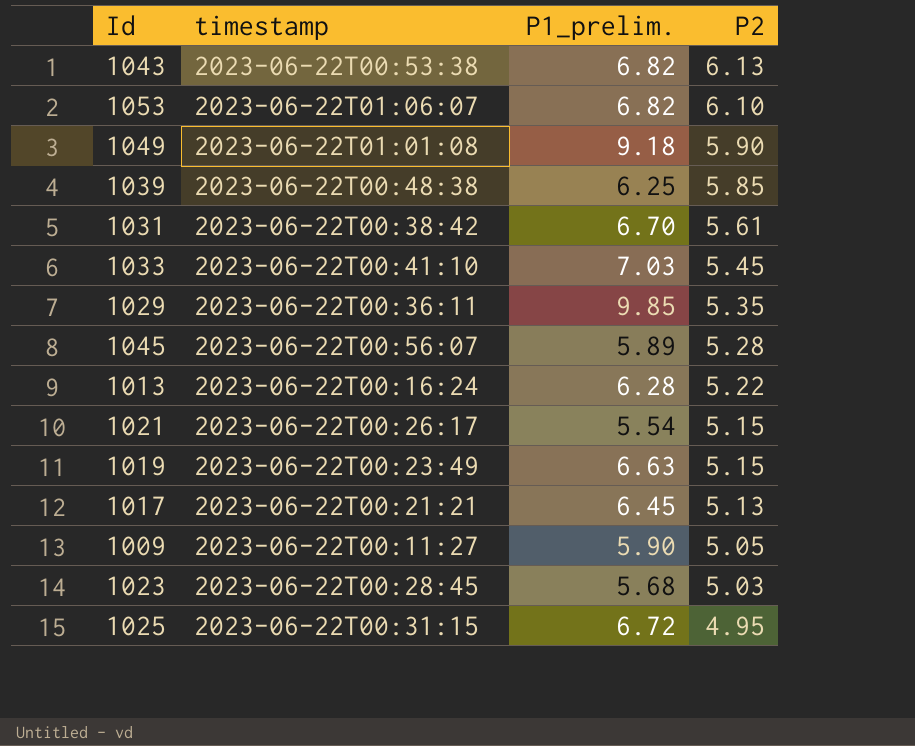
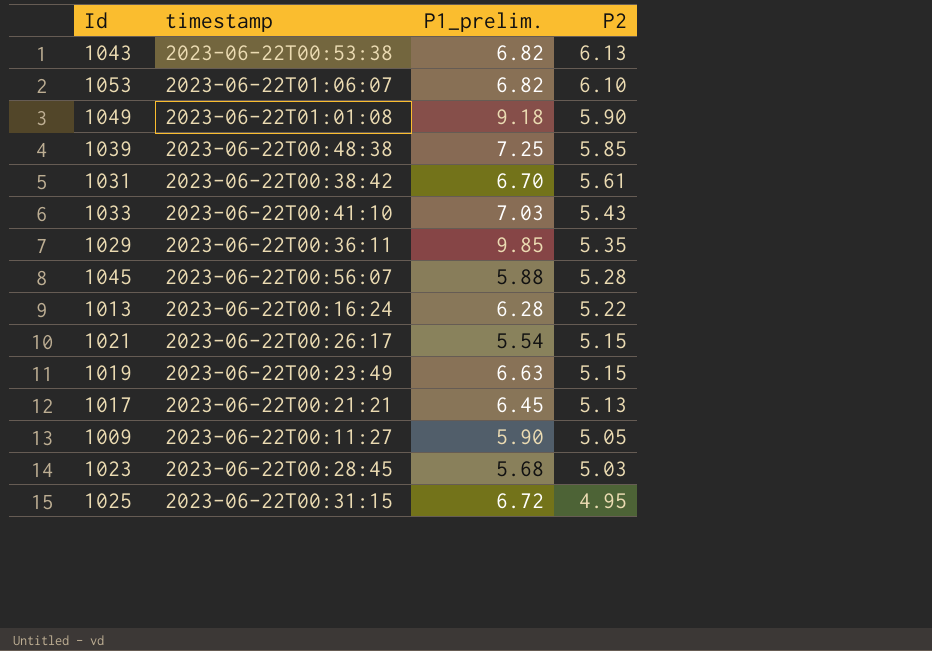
1039 | P1_prelim.: 6.25 -> 7.25
1033 | P2: 5.45 -> 5.43
1045 | P1_prelim.: 5.89 -> 5.88

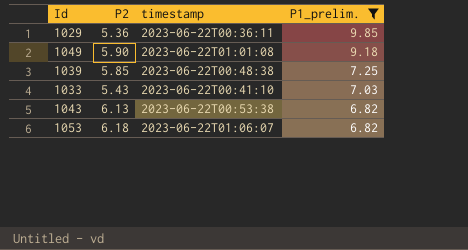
filter: none -> P1_prelim. >= 6.82
row order: P2 descending -> P1_prelim. descending
column P2 | position: 4 -> 2
1029 | P2: 5.35 -> 5.36
1053 | P2: 6.10 -> 6.18

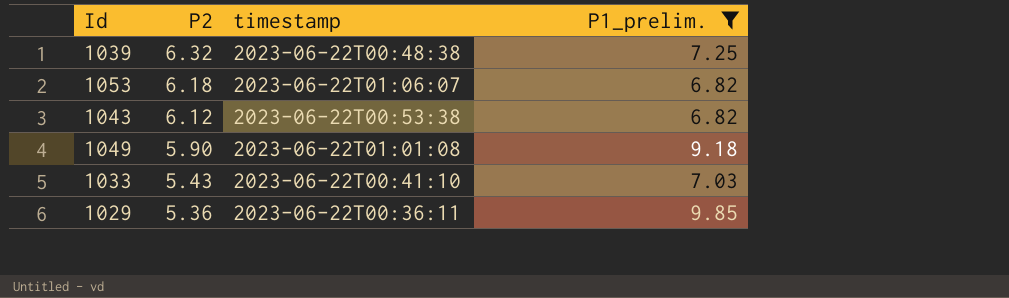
row order: P1_prelim. descending -> P2 descending
1039 | P2: 5.85 -> 6.32
1043 | P2: 6.13 -> 6.12

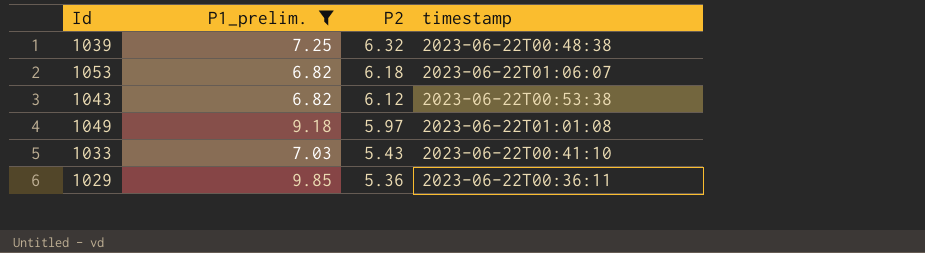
column P1_prelim. | position: 4 -> 2
1049 | P2: 5.90 -> 5.97

